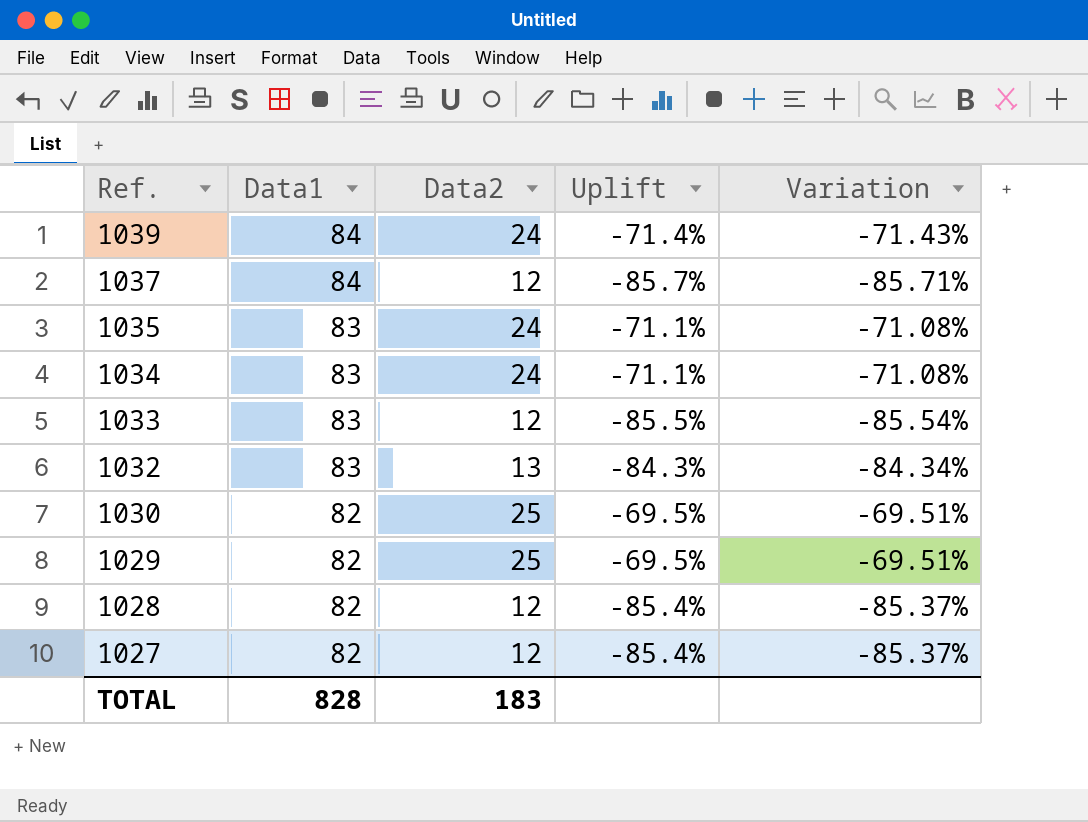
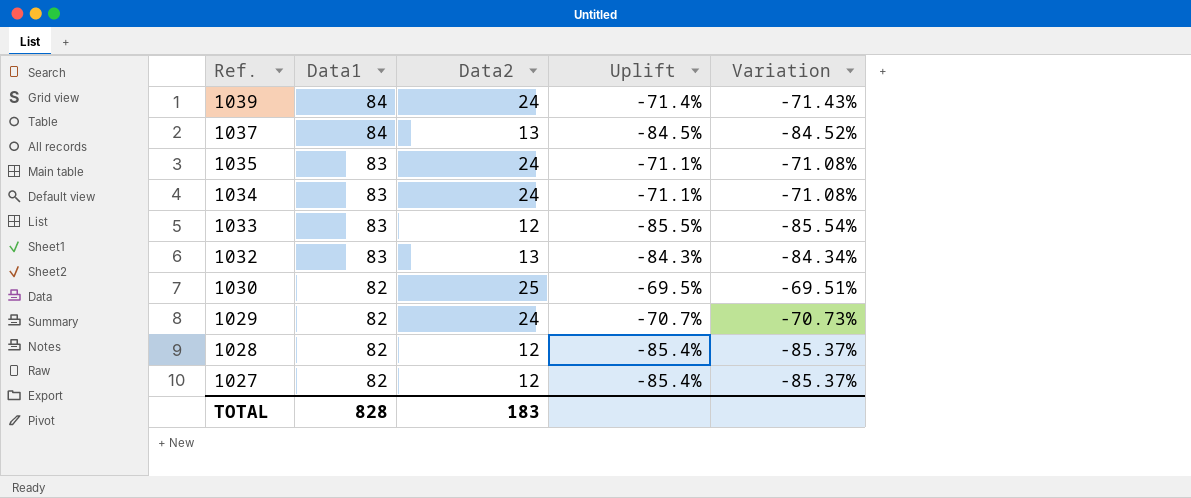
1037 | Data2: 12 -> 13
1037 | Uplift: -85.7% -> -84.5%
1037 | Variation: -85.71% -> -84.52%
1029 | Data2: 25 -> 24
1029 | Uplift: -69.5% -> -70.7%
1029 | Variation: -69.51% -> -70.73%

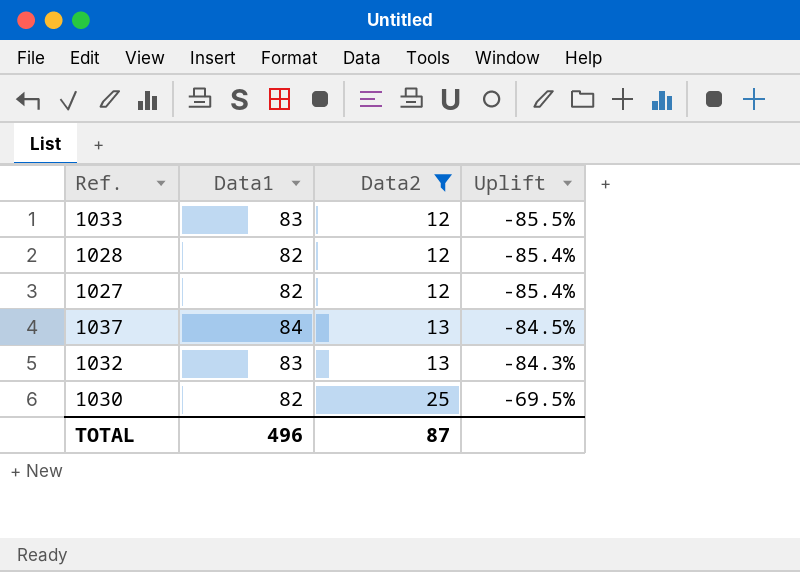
filter: none -> Data2 != 24
row order: Ref. descending -> Data2 ascending
column Variation | formula: ([Data2] - [Data1]) / [Data1] -> none
TOTAL | Data1: 828 -> 496
TOTAL | Data2: 183 -> 87

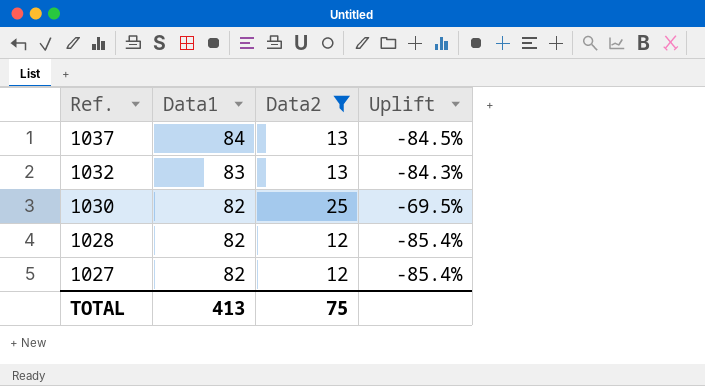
row order: Data2 ascending -> Ref. descending
row 1033: 83 | 12 | -85.5% -> none
TOTAL | Data1: 496 -> 413
TOTAL | Data2: 87 -> 75

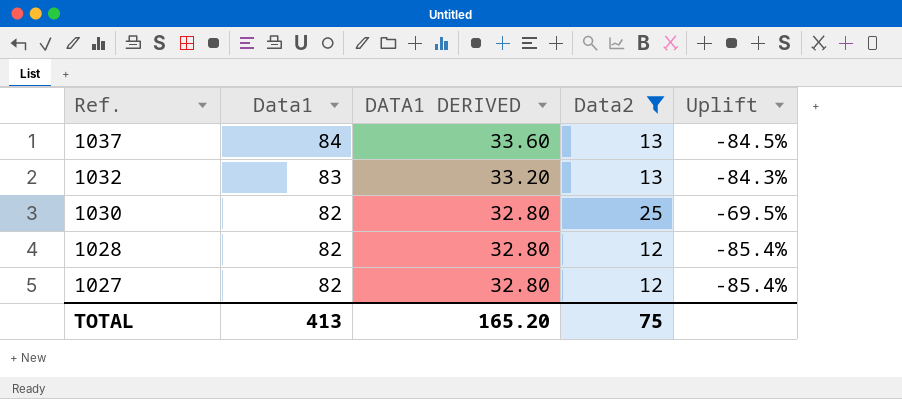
column DATA1 DERIVED | formula: none -> [Data1] * 0.4

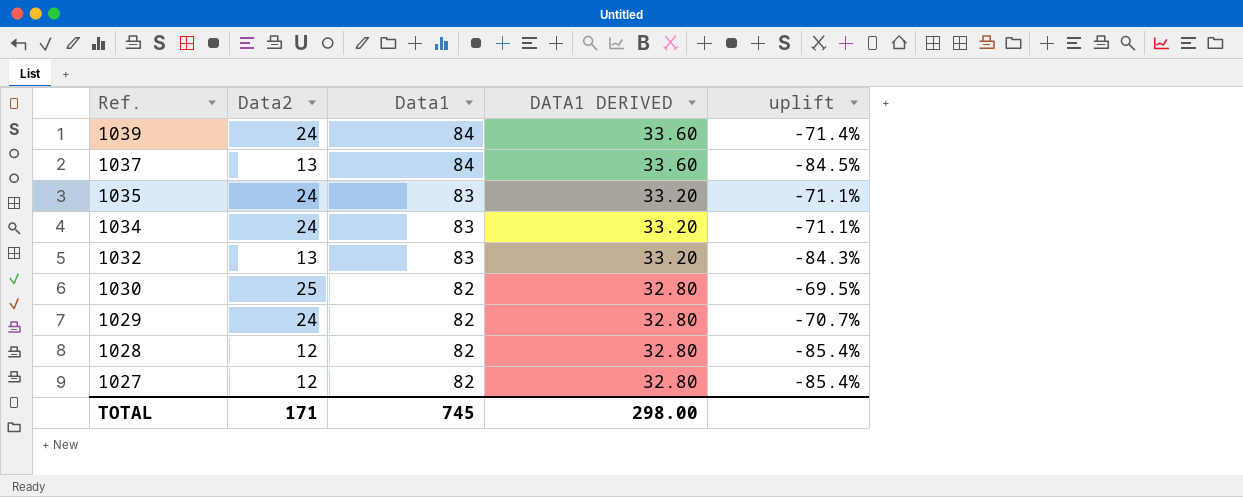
filter: Data2 != 24 -> none
column Data2 | position: 4 -> 2
column name: Uplift -> uplift
TOTAL | Data2: 75 -> 171
TOTAL | Data1: 413 -> 745
TOTAL | DATA1 DERIVED: 165.20 -> 298.00

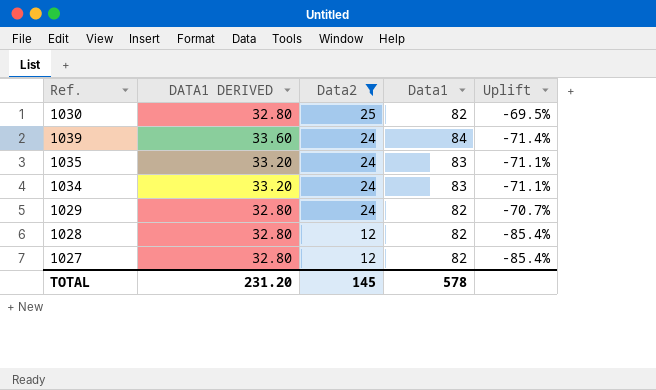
filter: none -> Data2 != 13
row order: Ref. descending -> Data2 descending
column DATA1 DERIVED | position: 4 -> 2
column name: uplift -> Uplift
TOTAL | DATA1 DERIVED: 298.00 -> 231.20
TOTAL | Data2: 171 -> 145
TOTAL | Data1: 745 -> 578

